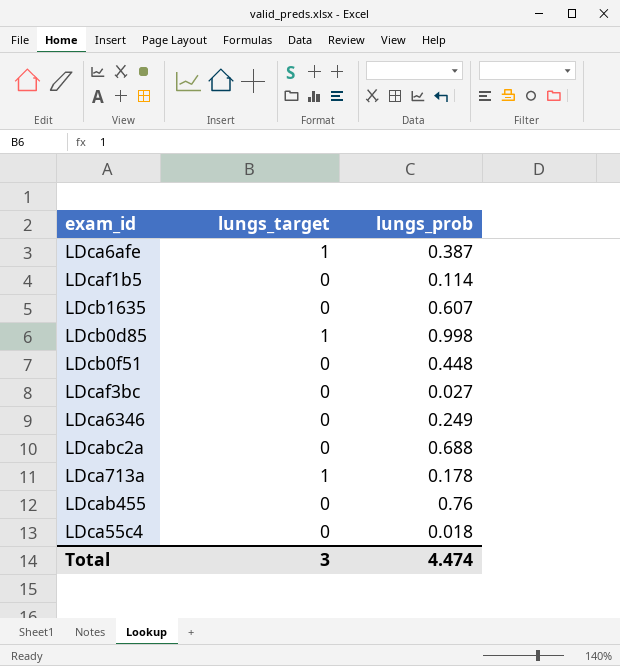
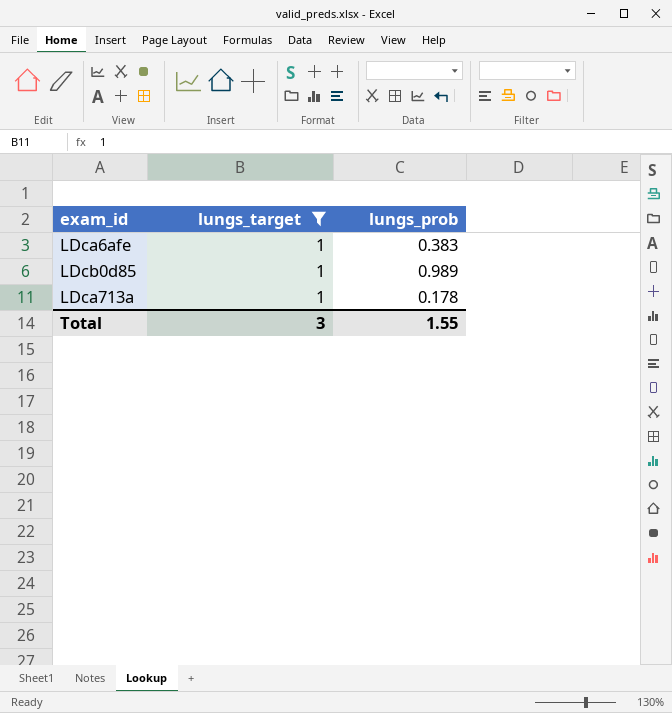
filter: none -> lungs_target = 1
LDca6afe | lungs_prob: 0.387 -> 0.383
LDcb0d85 | lungs_prob: 0.998 -> 0.989
Total | lungs_prob: 4.474 -> 1.55

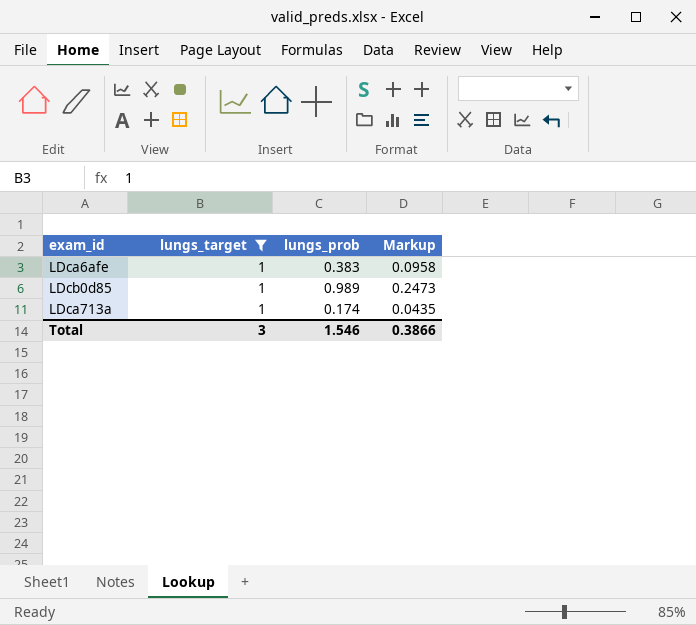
column Markup | formula: none -> [lungs_prob] * 0.25
LDca713a | lungs_prob: 0.178 -> 0.174
Total | lungs_prob: 1.55 -> 1.546

